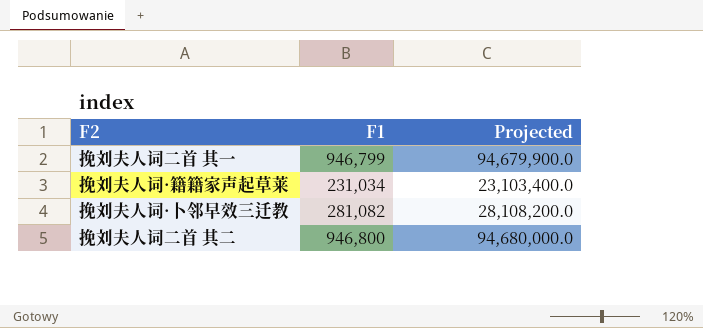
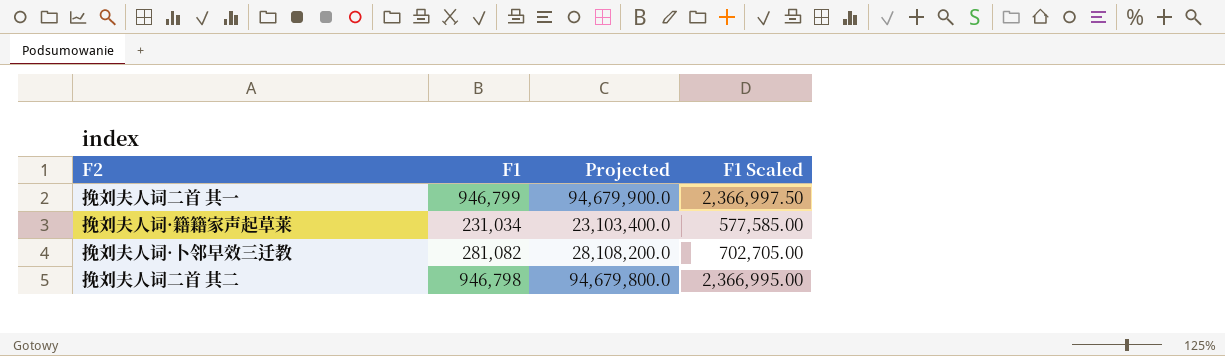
column F1 Scaled | formula: none -> [F1] * 2.5
挽刘夫人词二首 其二 | F1: 946,800 -> 946,798
挽刘夫人词二首 其二 | Projected: 94,680,000.0 -> 94,679,800.0

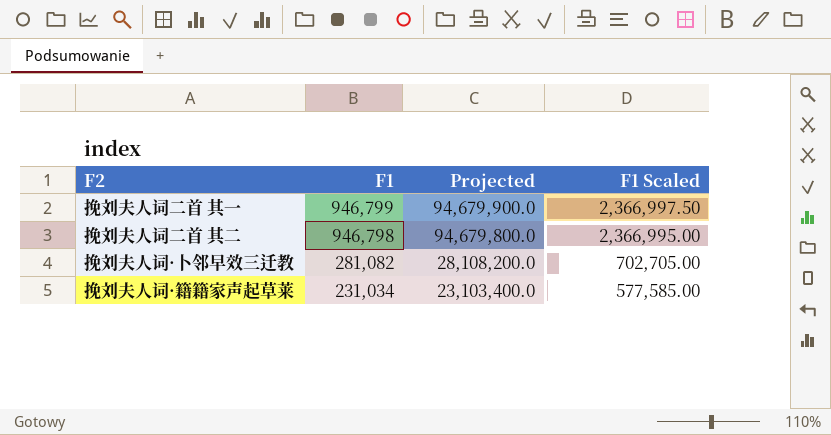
row order: none -> F1 descending

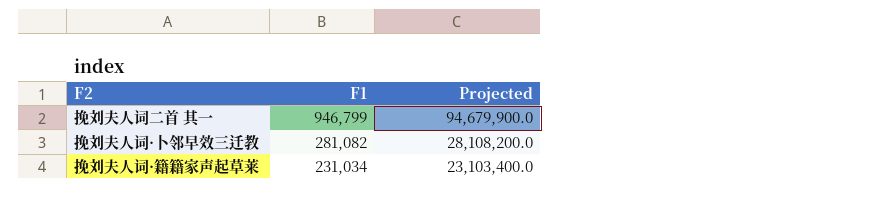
column F1 Scaled | formula: [F1] * 2.5 -> none
row 挽刘夫人词二首 其二: 946,798 | 94,679,800.0 | 2,366,995.00 -> none

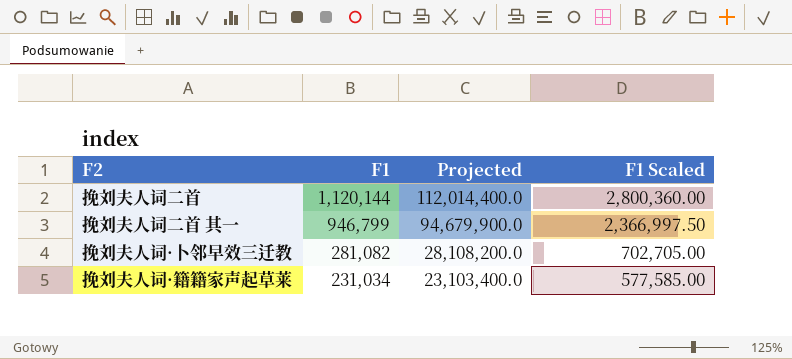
column F1 Scaled | formula: none -> [F1] * 2.5
row 挽刘夫人词二首: none -> 1,120,144 | 112,014,400.0 | 2,800,360.00

